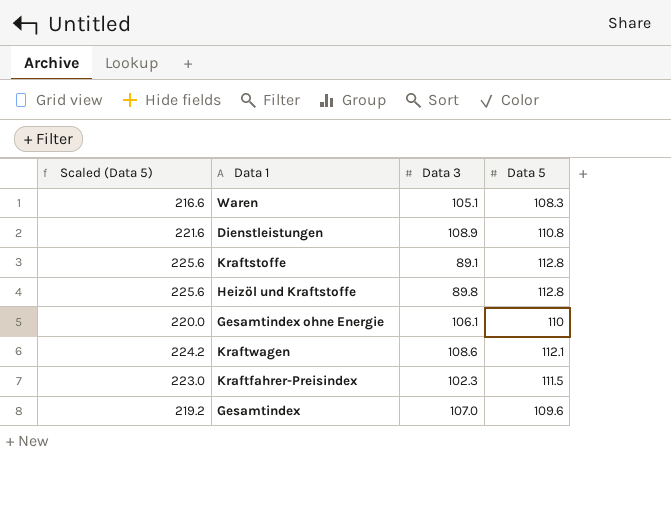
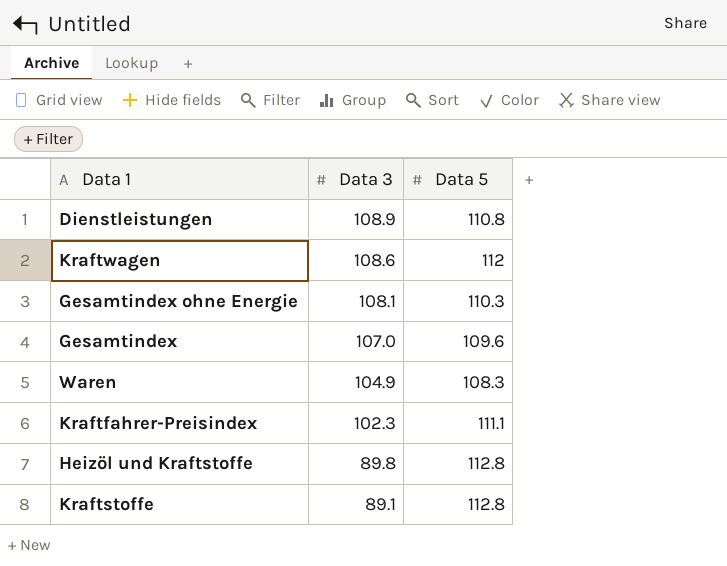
row order: none -> Data 3 descending
column Scaled (Data 5) | formula: [Data 5] * 2 -> none
Kraftwagen | Data 5: 112.1 -> 112
Gesamtindex ohne Energie | Data 3: 106.1 -> 108.1
Gesamtindex ohne Energie | Data 5: 110 -> 110.3
Waren | Data 3: 105.1 -> 104.9
Kraftfahrer-Preisindex | Data 5: 111.5 -> 111.1

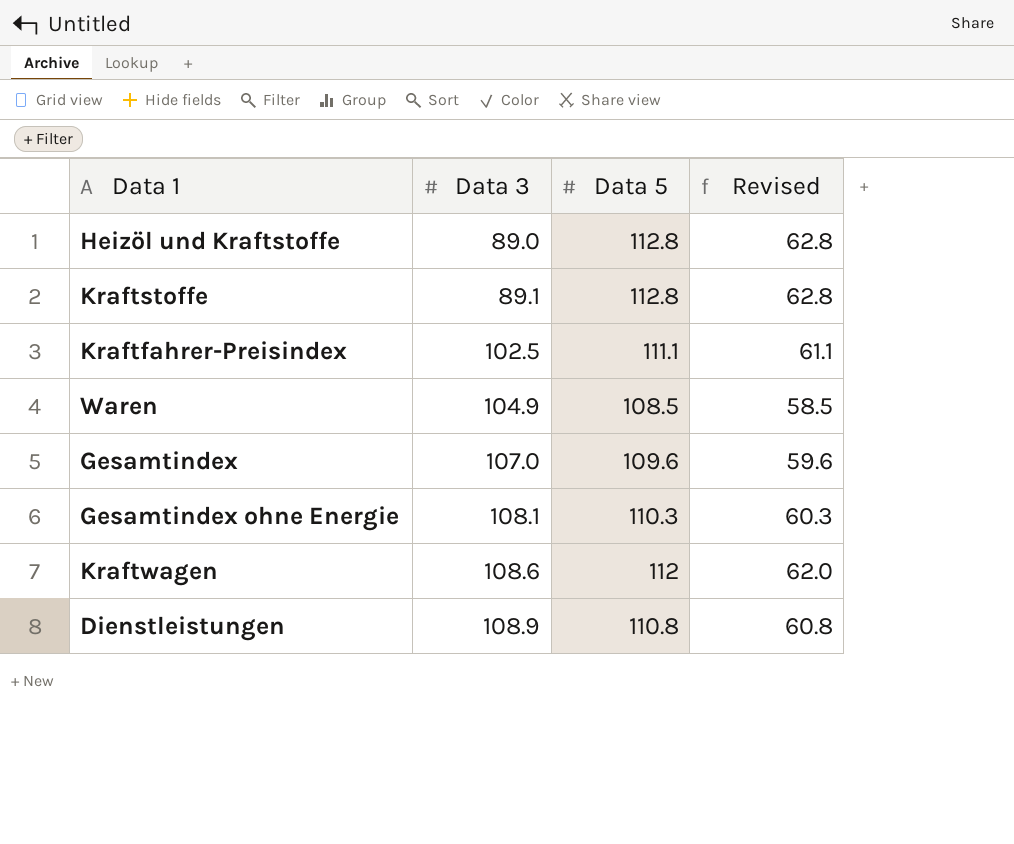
row order: Data 3 descending -> Data 3 ascending
column Revised | formula: none -> [Data 5] - 50
Heizöl und Kraftstoffe | Data 3: 89.8 -> 89.0
Kraftfahrer-Preisindex | Data 3: 102.3 -> 102.5
Waren | Data 5: 108.3 -> 108.5

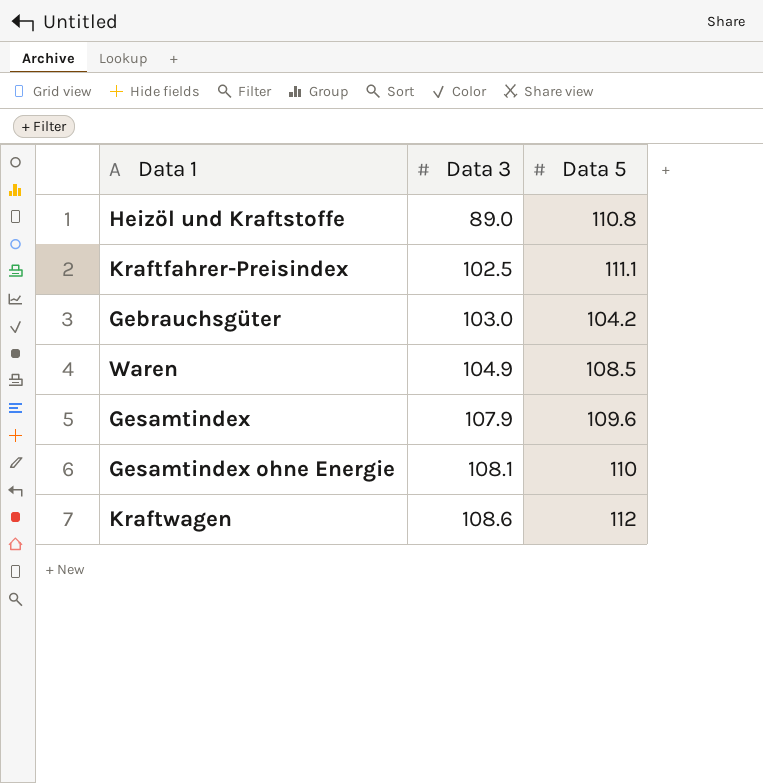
column Revised | formula: [Data 5] - 50 -> none
row Kraftstoffe: 89.1 | 112.8 | 62.8 -> none
row Dienstleistungen: 108.9 | 110.8 | 60.8 -> none
Heizöl und Kraftstoffe | Data 5: 112.8 -> 110.8
row Gebrauchsgüter: none -> 103.0 | 104.2
Gesamtindex | Data 3: 107.0 -> 107.9
Gesamtindex ohne Energie | Data 5: 110.3 -> 110

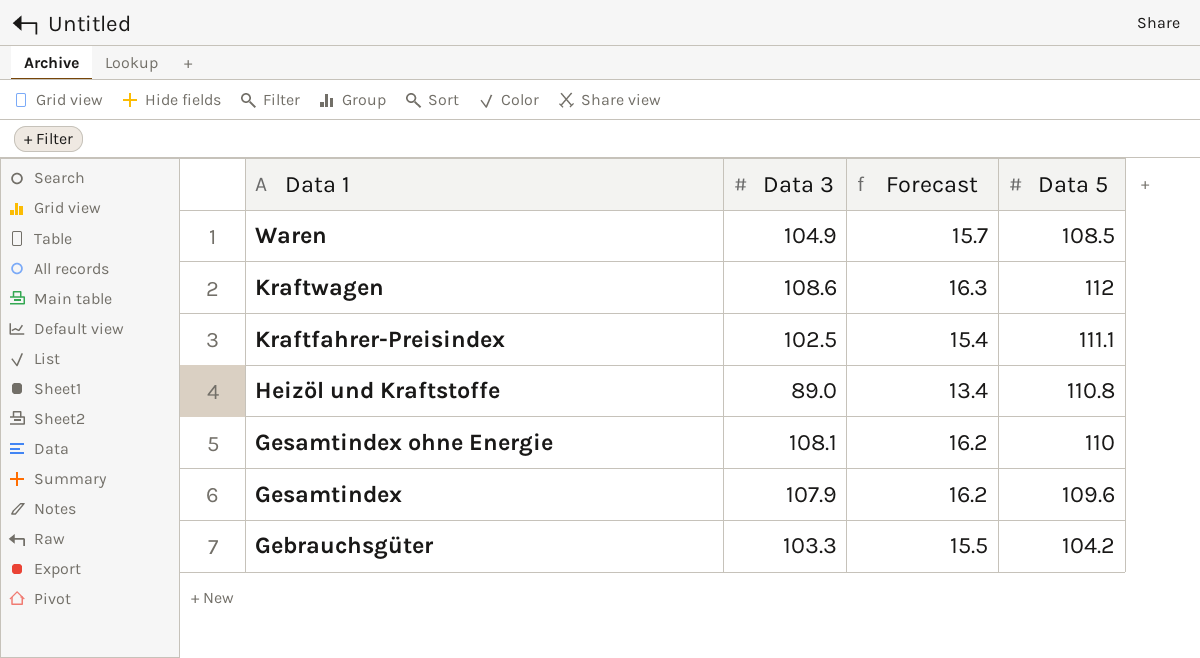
row order: Data 3 ascending -> Data 1 descending
column Forecast | formula: none -> [Data 3] * 0.15
Gebrauchsgüter | Data 3: 103.0 -> 103.3

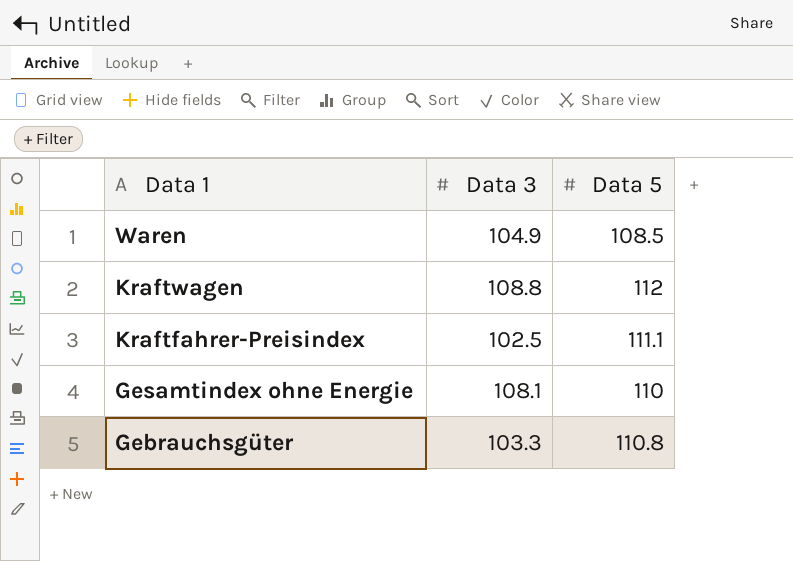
column Forecast | formula: [Data 3] * 0.15 -> none
row Heizöl und Kraftstoffe: 89.0 | 13.4 | 110.8 -> none
row Gesamtindex: 107.9 | 16.2 | 109.6 -> none
Kraftwagen | Data 3: 108.6 -> 108.8
Gebrauchsgüter | Data 5: 104.2 -> 110.8

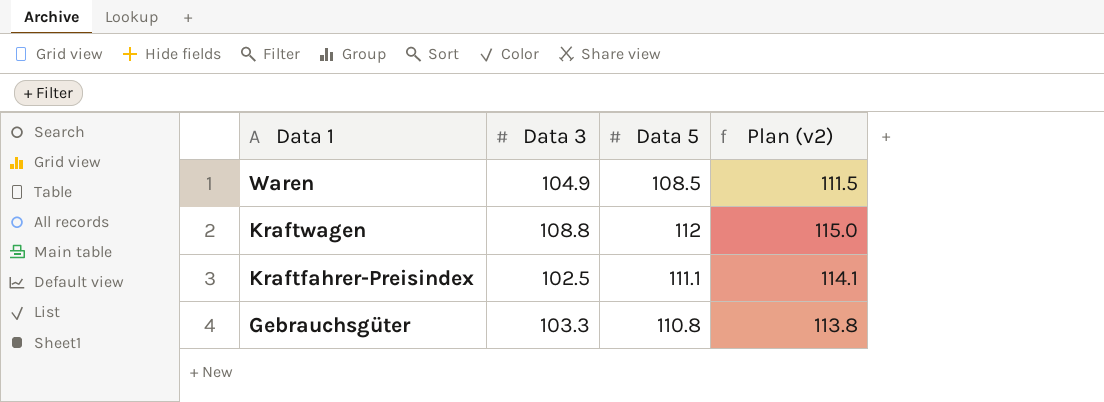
column Plan (v2) | formula: none -> [Data 5] + 3
row Gesamtindex ohne Energie: 108.1 | 110 -> none

